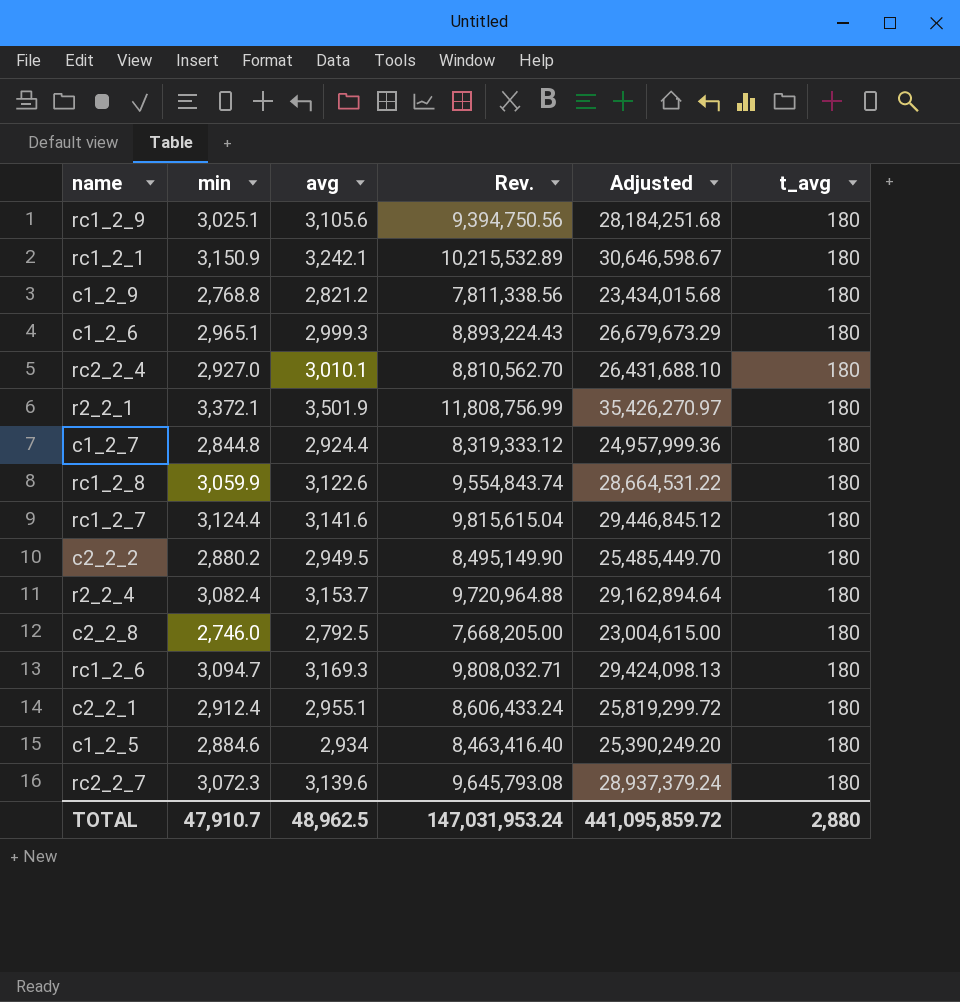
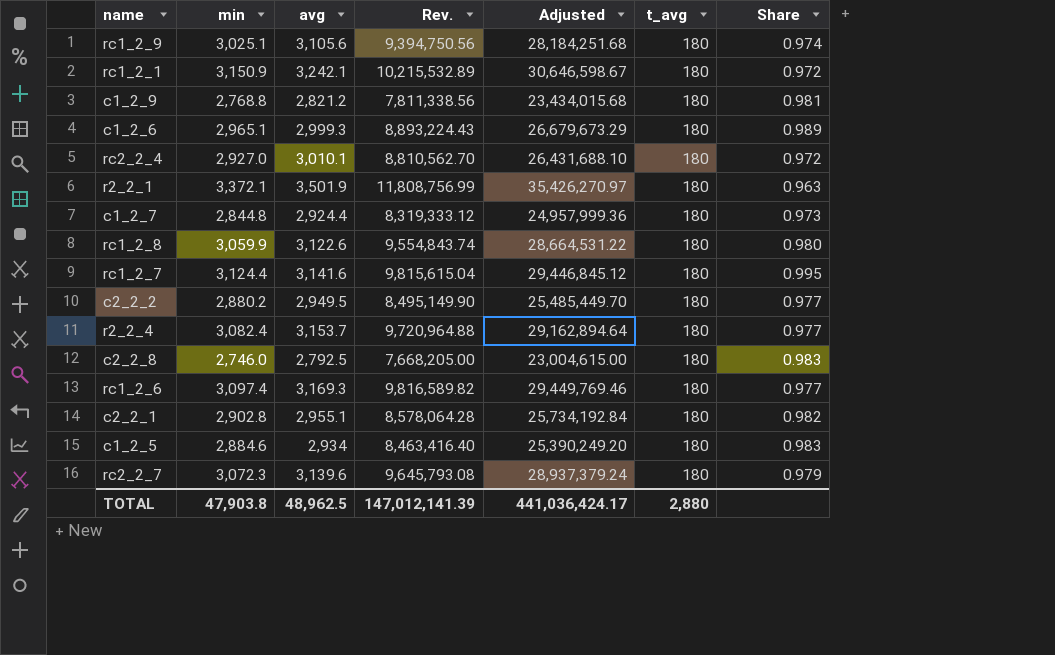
column Share | formula: none -> [min] / [avg]
rc1_2_6 | min: 3,094.7 -> 3,097.4
rc1_2_6 | Rev.: 9,808,032.71 -> 9,816,589.82
rc1_2_6 | Adjusted: 29,424,098.13 -> 29,449,769.46
c2_2_1 | min: 2,912.4 -> 2,902.8
c2_2_1 | Rev.: 8,606,433.24 -> 8,578,064.28
c2_2_1 | Adjusted: 25,819,299.72 -> 25,734,192.84
TOTAL | min: 47,910.7 -> 47,903.8
TOTAL | Rev.: 147,031,953.24 -> 147,012,141.39
TOTAL | Adjusted: 441,095,859.72 -> 441,036,424.17

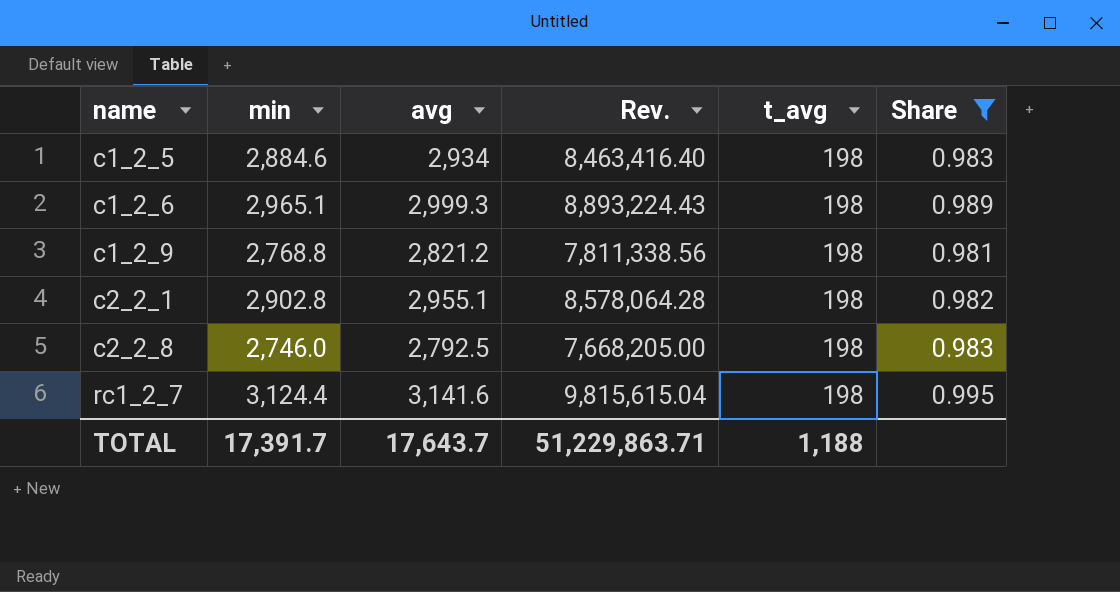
filter: none -> Share >= 0.981
row order: none -> name ascending
column Adjusted | formula: [Rev.] * 3 -> none
c1_2_5 | t_avg: 180 -> 198
c1_2_6 | t_avg: 180 -> 198
c1_2_9 | t_avg: 180 -> 198
c2_2_1 | t_avg: 180 -> 198
c2_2_8 | t_avg: 180 -> 198
rc1_2_7 | t_avg: 180 -> 198
TOTAL | min: 47,903.8 -> 17,391.7
TOTAL | avg: 48,962.5 -> 17,643.7
TOTAL | Rev.: 147,012,141.39 -> 51,229,863.71
TOTAL | t_avg: 2,880 -> 1,188

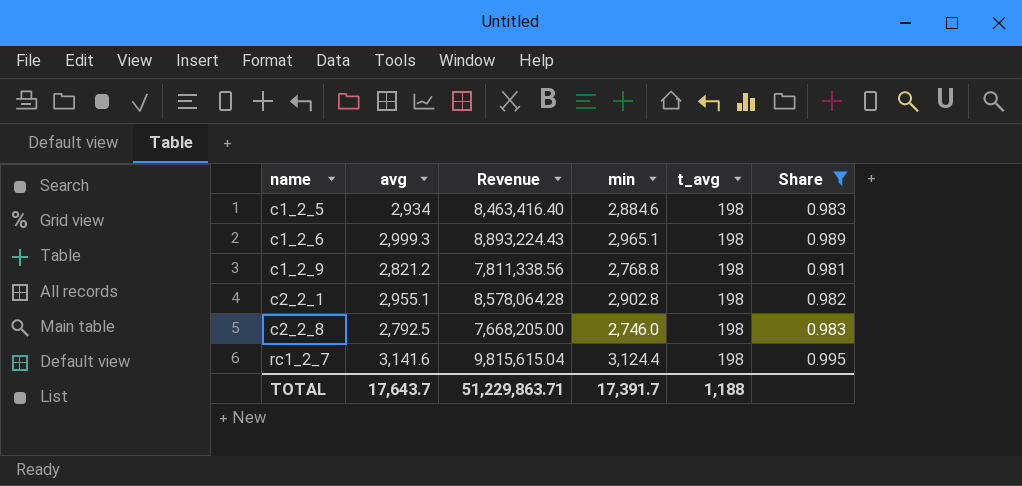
column name: Rev. -> Revenue
column min | position: 2 -> 4

